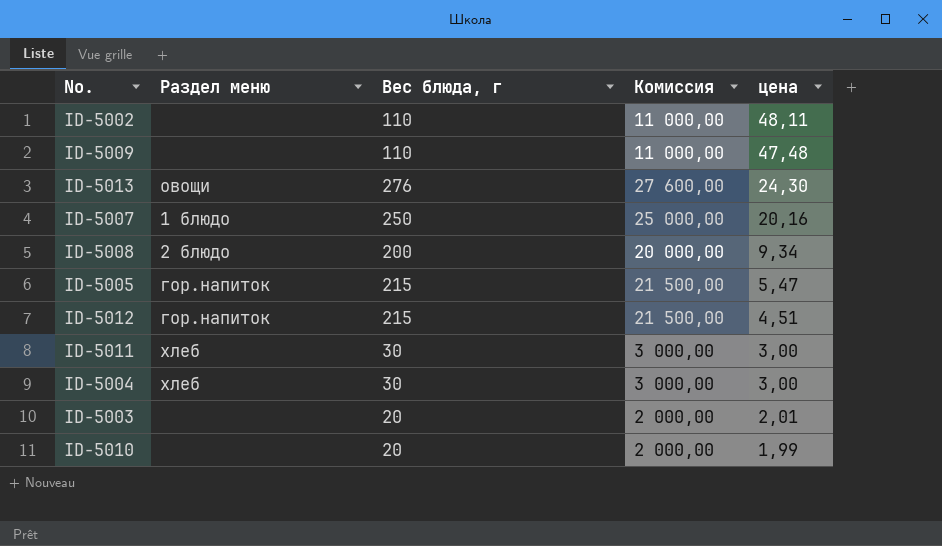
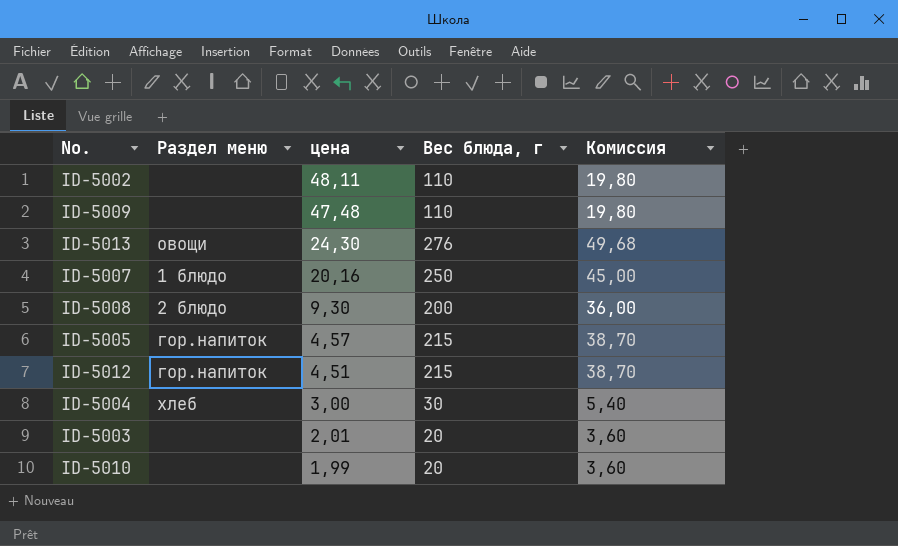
column цена | position: 5 -> 3
column Комиссия | formula: [Вес блюда, г] * 100 -> [Вес блюда, г] * 0,18
row ID-5011: хлеб | 30 | 3 000,00 | 3,00 -> none
ID-5008 | цена: 9,34 -> 9,30
ID-5005 | цена: 5,47 -> 4,57

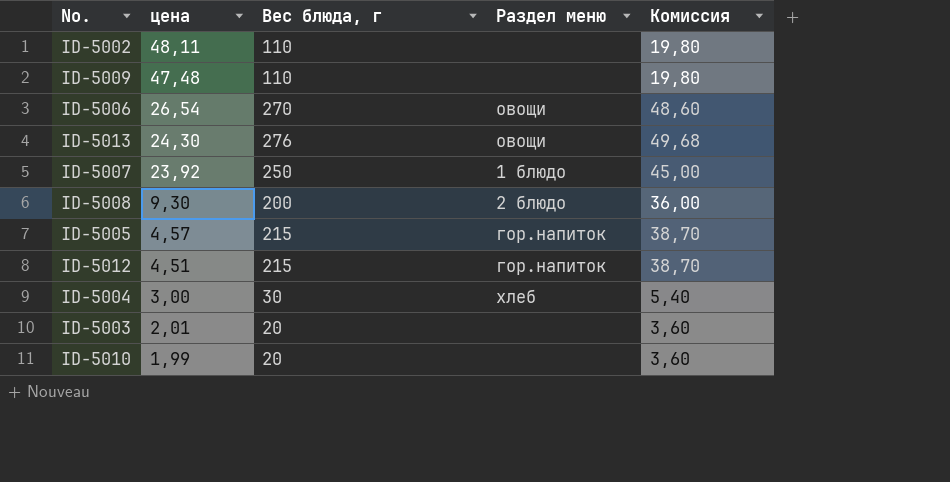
column Раздел меню | position: 2 -> 4
row ID-5006: none -> 26,54 | 270 | овощи | 48,60
ID-5007 | цена: 20,16 -> 23,92

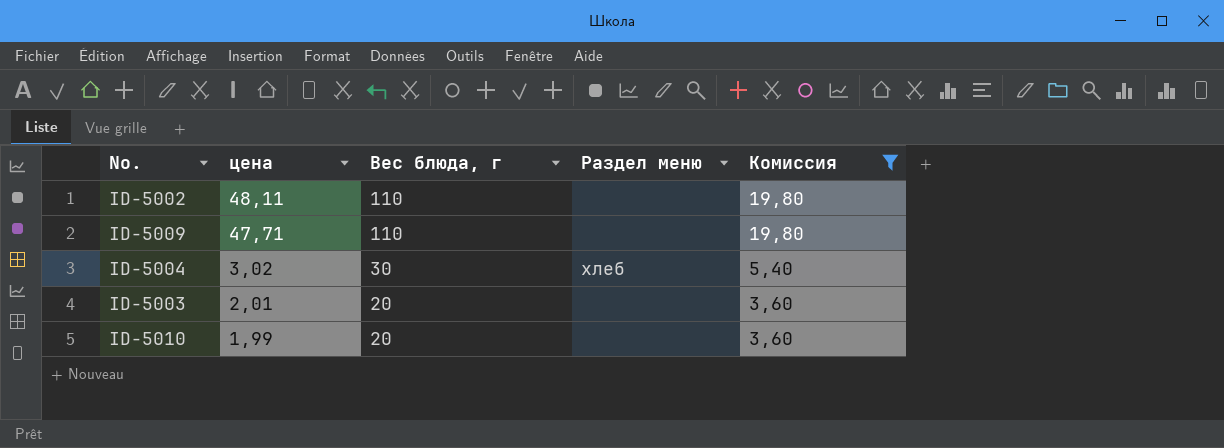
filter: none -> Комиссия <= 19,80
ID-5009 | цена: 47,48 -> 47,71
ID-5004 | цена: 3,00 -> 3,02

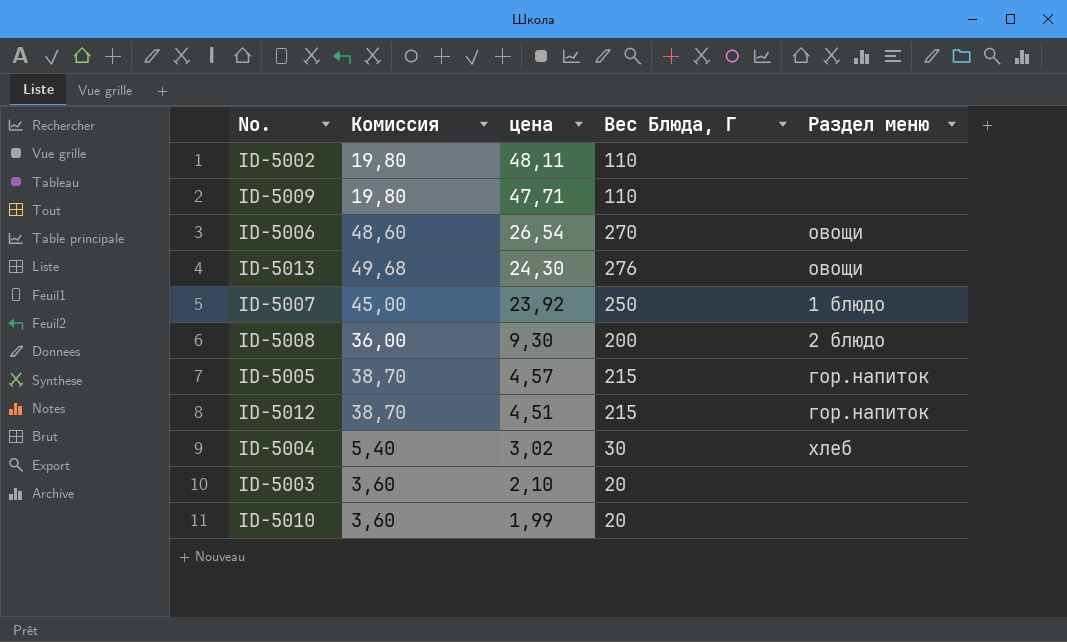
filter: Комиссия <= 19,80 -> none
column Комиссия | position: 5 -> 2
column name: Вес блюда, г -> Вес Блюда, Г
ID-5003 | цена: 2,01 -> 2,10

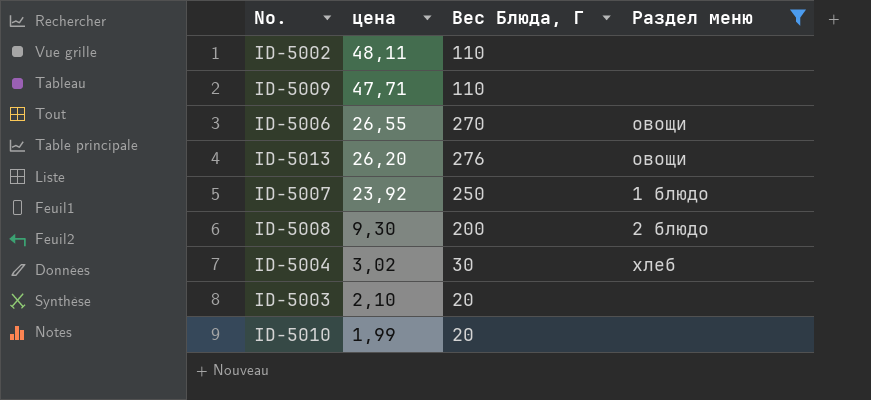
filter: none -> Раздел меню != гор.напиток
column Комиссия | formula: [Вес Блюда, Г] * 0,18 -> none
ID-5006 | цена: 26,54 -> 26,55
ID-5013 | цена: 24,30 -> 26,20

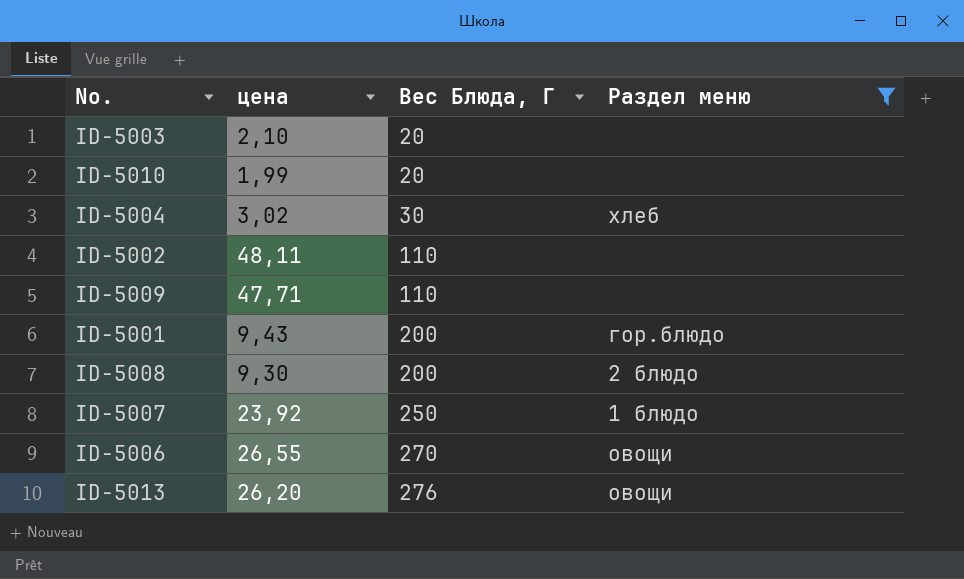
row order: цена descending -> Вес Блюда, Г ascending
row ID-5001: none -> 9,43 | 200 | гор.блюдо

